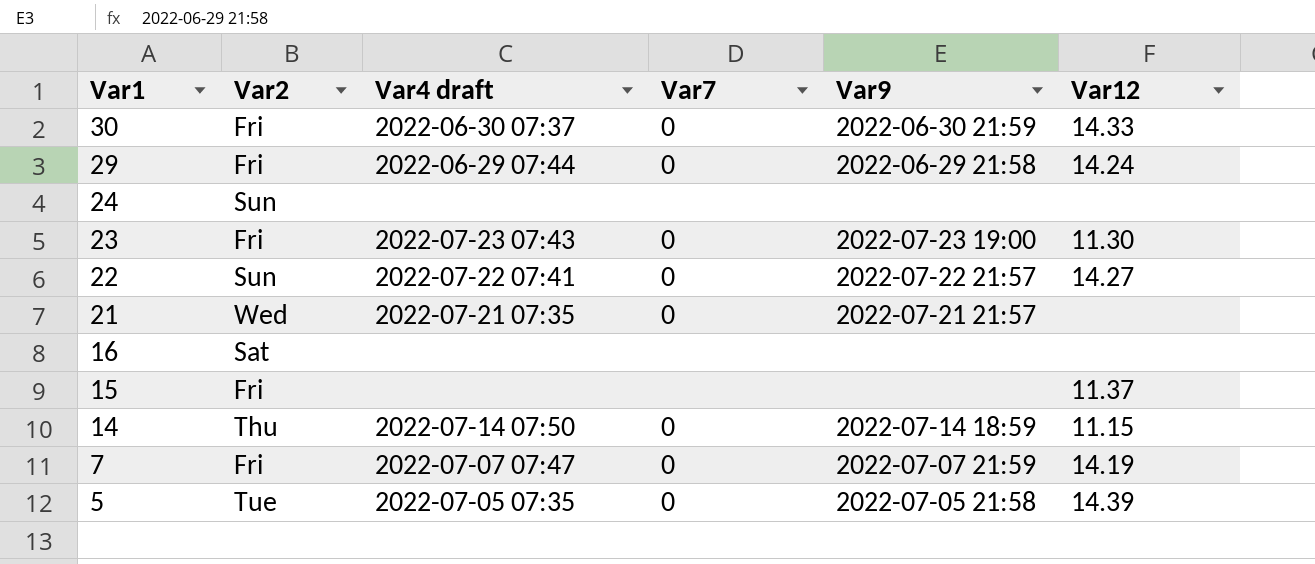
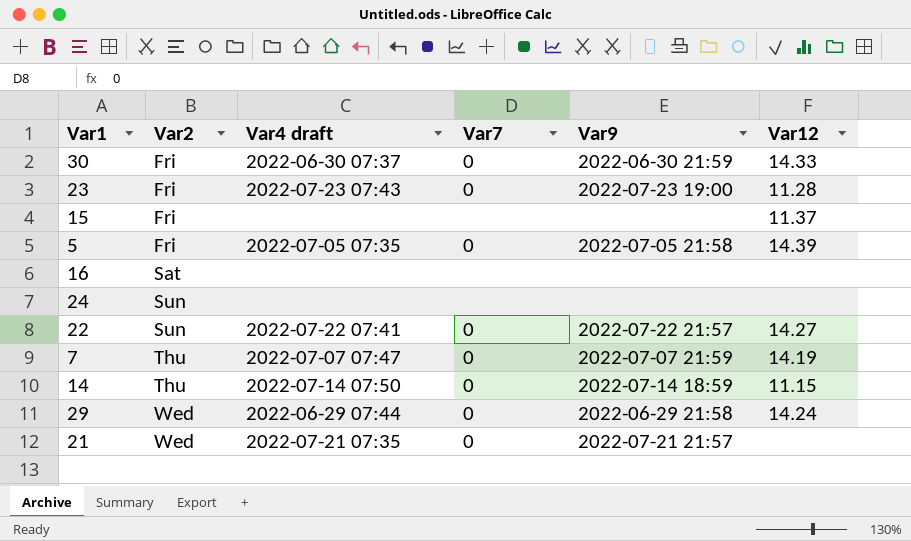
row order: Var1 descending -> Var2 ascending
23 | Var12: 11.30 -> 11.28
5 | Var2: Tue -> Fri
7 | Var2: Fri -> Thu
29 | Var2: Fri -> Wed

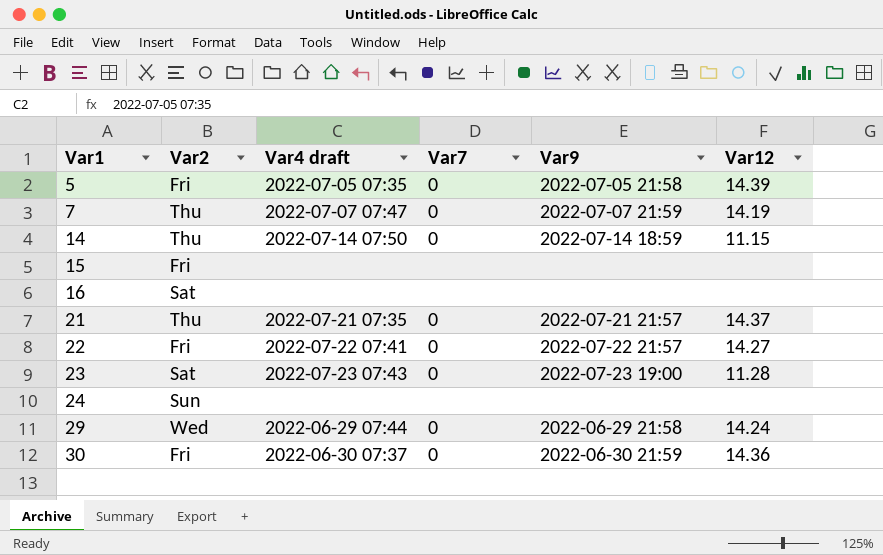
row order: Var2 ascending -> Var1 ascending
15 | Var12: 11.37 -> none
21 | Var2: Wed -> Thu
21 | Var12: none -> 14.37
22 | Var2: Sun -> Fri
23 | Var2: Fri -> Sat
30 | Var12: 14.33 -> 14.36

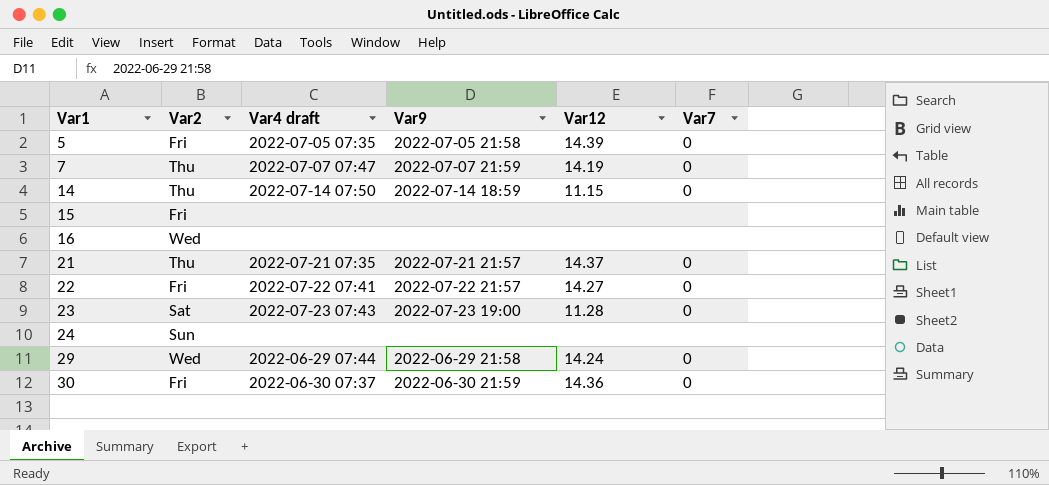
column Var7 | position: 4 -> 6
16 | Var2: Sat -> Wed

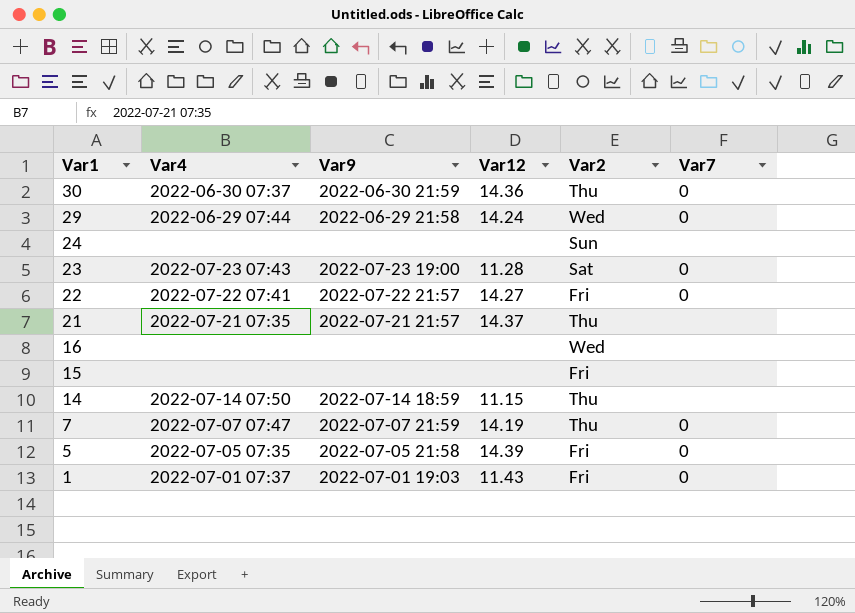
row order: Var1 ascending -> Var1 descending
column name: Var4 draft -> Var4
column Var2 | position: 2 -> 5
30 | Var2: Fri -> Thu
21 | Var7: 0 -> none
14 | Var7: 0 -> none
row 1: none -> 2022-07-01 07:37 | 2022-07-01 19:03 | 11.43 | Fri | 0

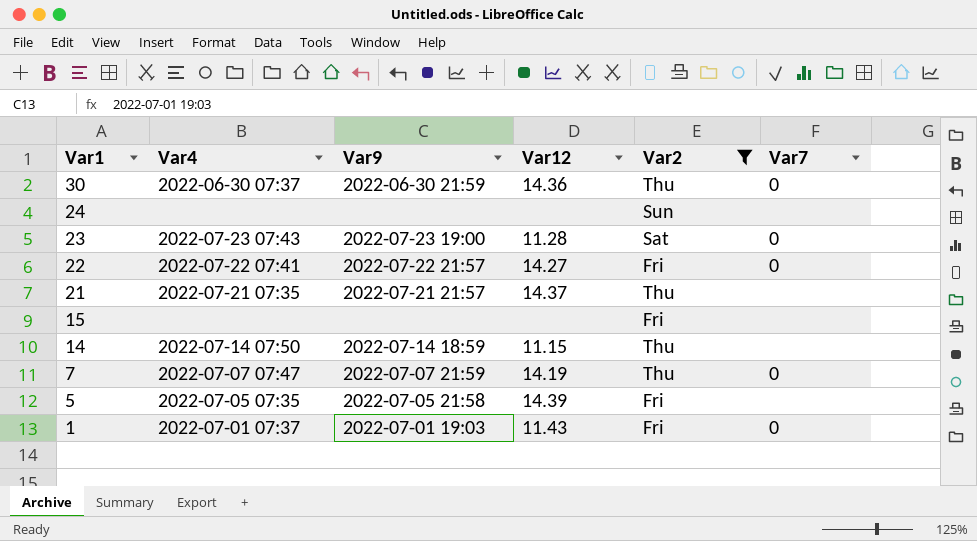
filter: none -> Var2 != Wed
5 | Var7: 0 -> none

